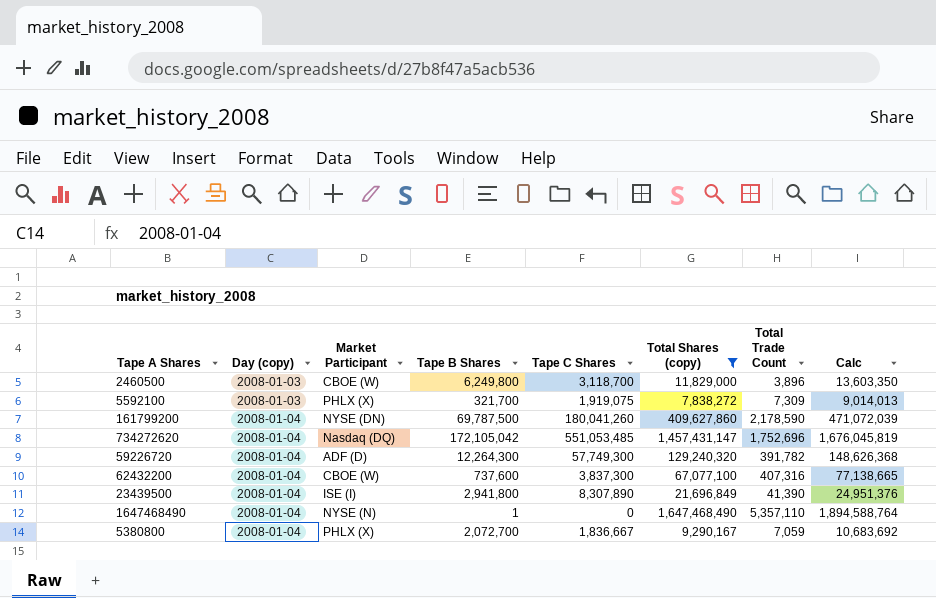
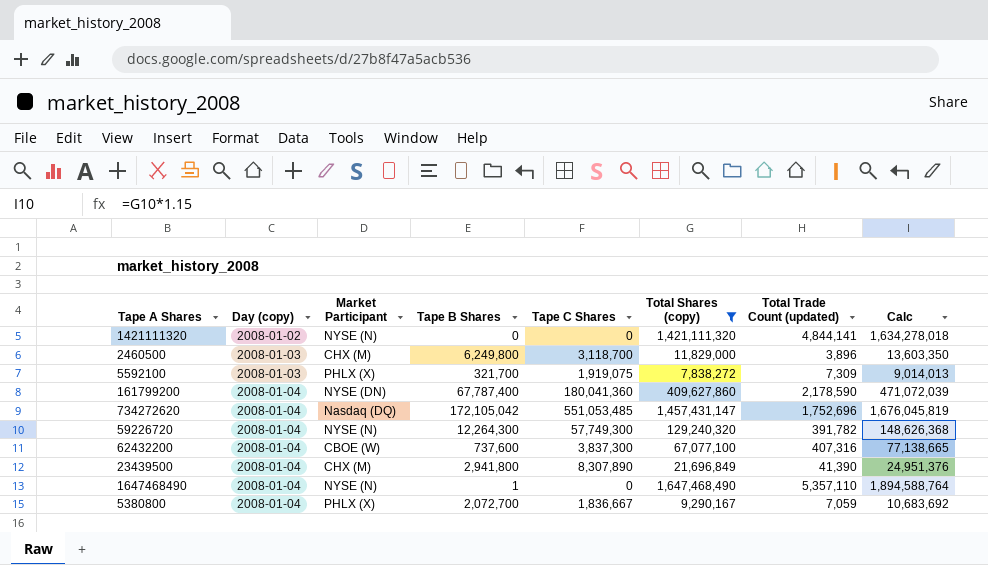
column name: Total Trade Count -> Total Trade Count (updated)
row 1421111320: none -> 2008-01-02 | NYSE (N) | 0 | 0 | 1,421,111,320 | 4,844,141 | 1,634,278,018
2460500 | Market Participant: CBOE (W) -> CHX (M)
161799200 | Tape B Shares: 69,787,500 -> 67,787,400
161799200 | Tape C Shares: 180,041,260 -> 180,041,360
59226720 | Market Participant: ADF (D) -> NYSE (N)
23439500 | Market Participant: ISE (I) -> CHX (M)

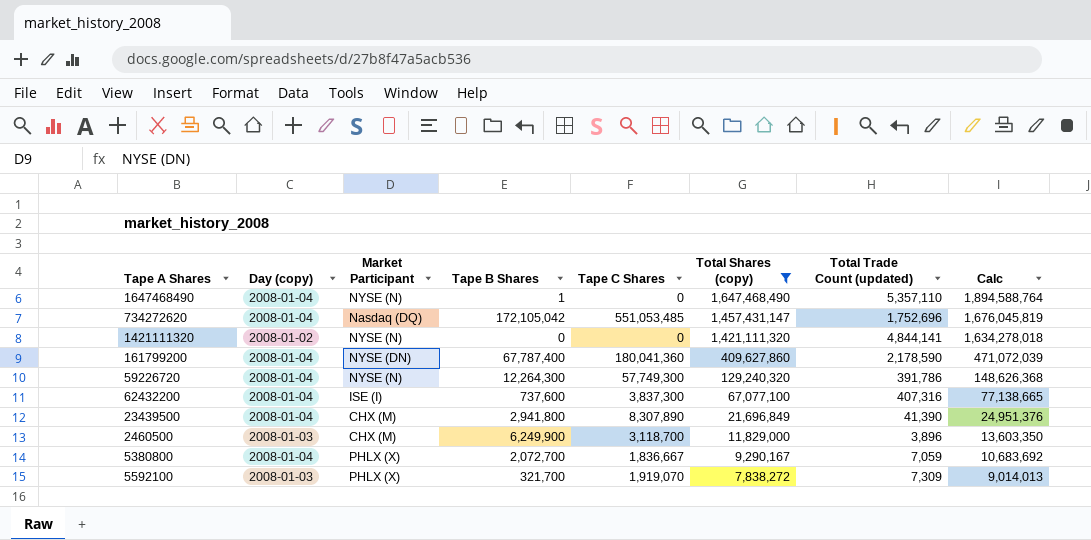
row order: Day (copy) ascending -> Total Shares (copy) descending
59226720 | Total Trade Count (updated): 391,782 -> 391,786
62432200 | Market Participant: CBOE (W) -> ISE (I)
2460500 | Tape B Shares: 6,249,800 -> 6,249,900
5592100 | Tape C Shares: 1,919,075 -> 1,919,070

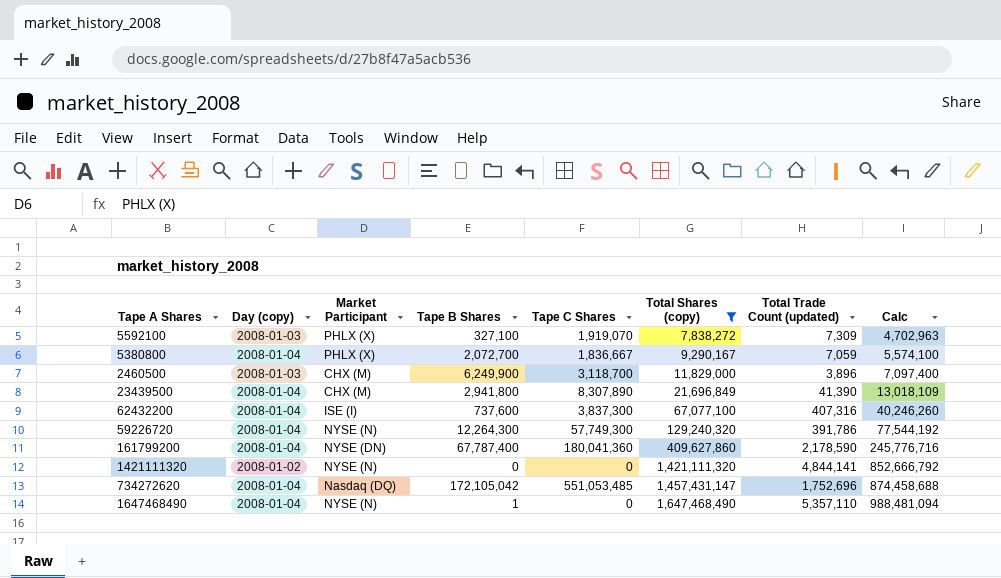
row order: Total Shares (copy) descending -> Total Shares (copy) ascending
column Calc | formula: [Total Shares (copy)] * 1.15 -> [Total Shares (copy)] * 0.6
5592100 | Tape B Shares: 321,700 -> 327,100

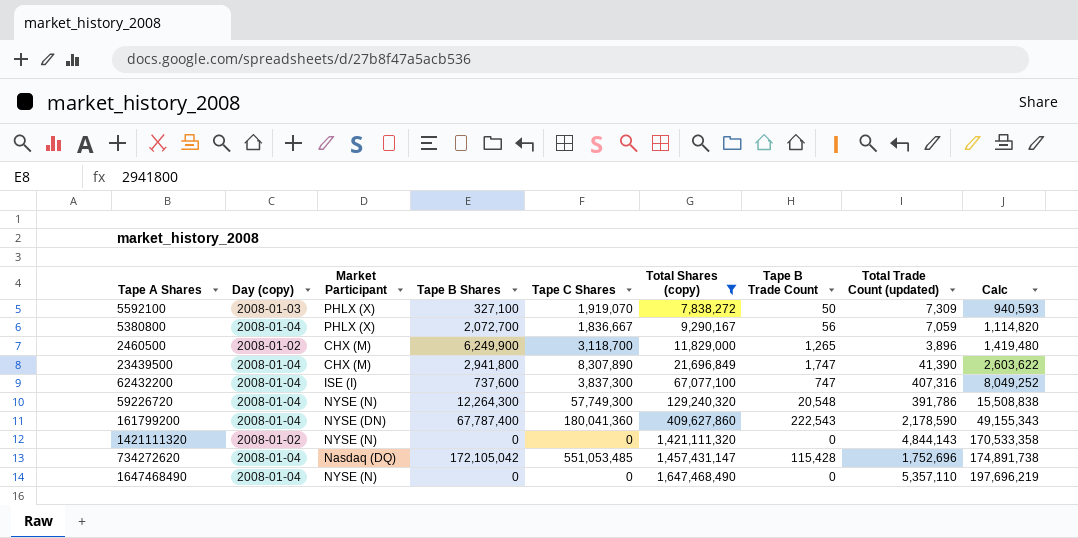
column Tape B Trade Count | position: none -> 7
column Calc | formula: [Total Shares (copy)] * 0.6 -> [Total Shares (copy)] * 0.12
2460500 | Day (copy): 2008-01-03 -> 2008-01-02
1421111320 | Total Trade Count (updated): 4,844,141 -> 4,844,143
1647468490 | Tape B Shares: 1 -> 0

